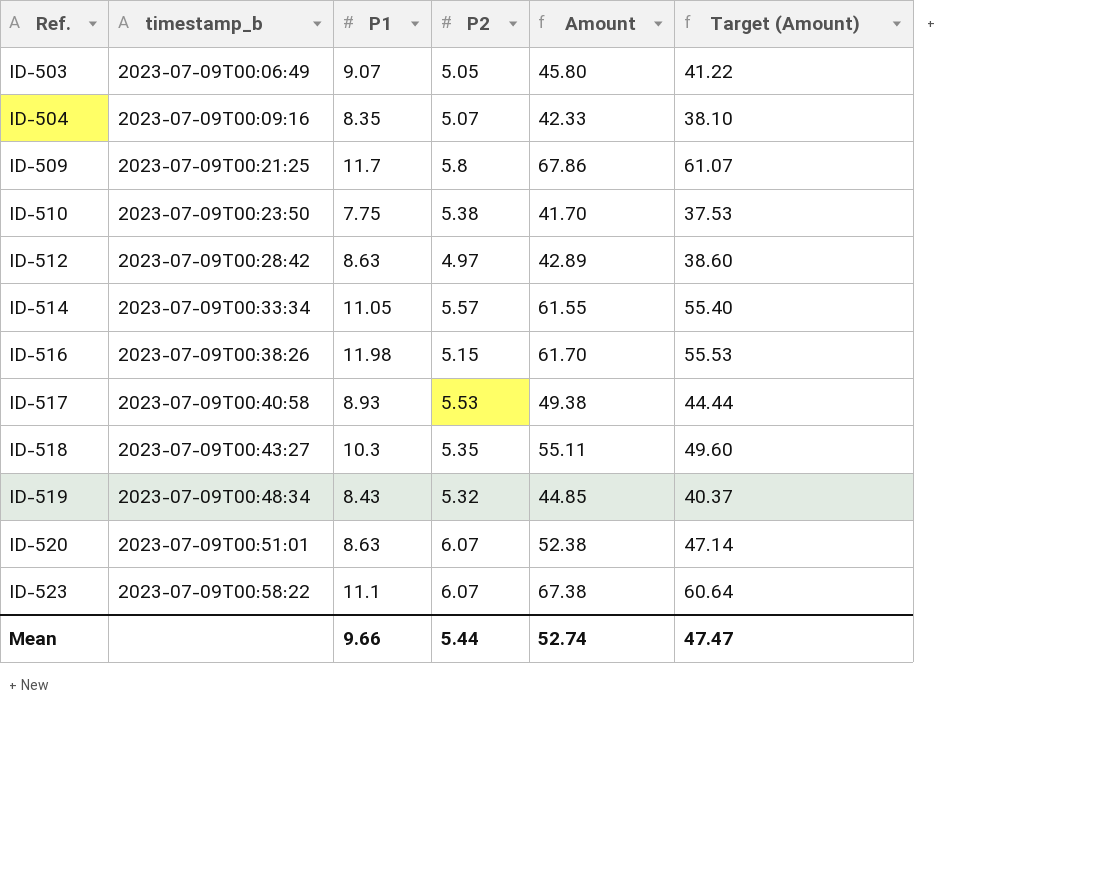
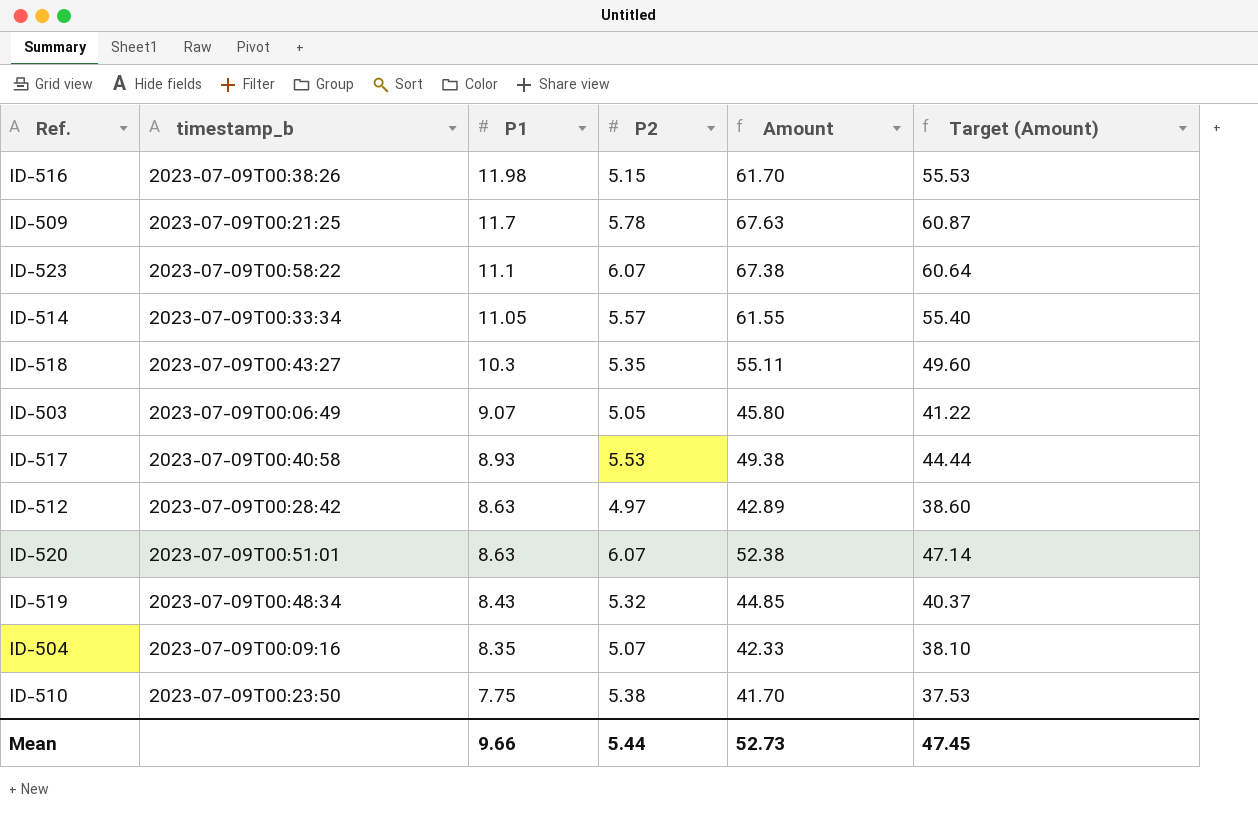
row order: Ref. ascending -> P1 descending
ID-509 | P2: 5.8 -> 5.78
ID-509 | Amount: 67.86 -> 67.63
ID-509 | Target (Amount): 61.07 -> 60.87
Mean | Amount: 52.74 -> 52.73
Mean | Target (Amount): 47.47 -> 47.45

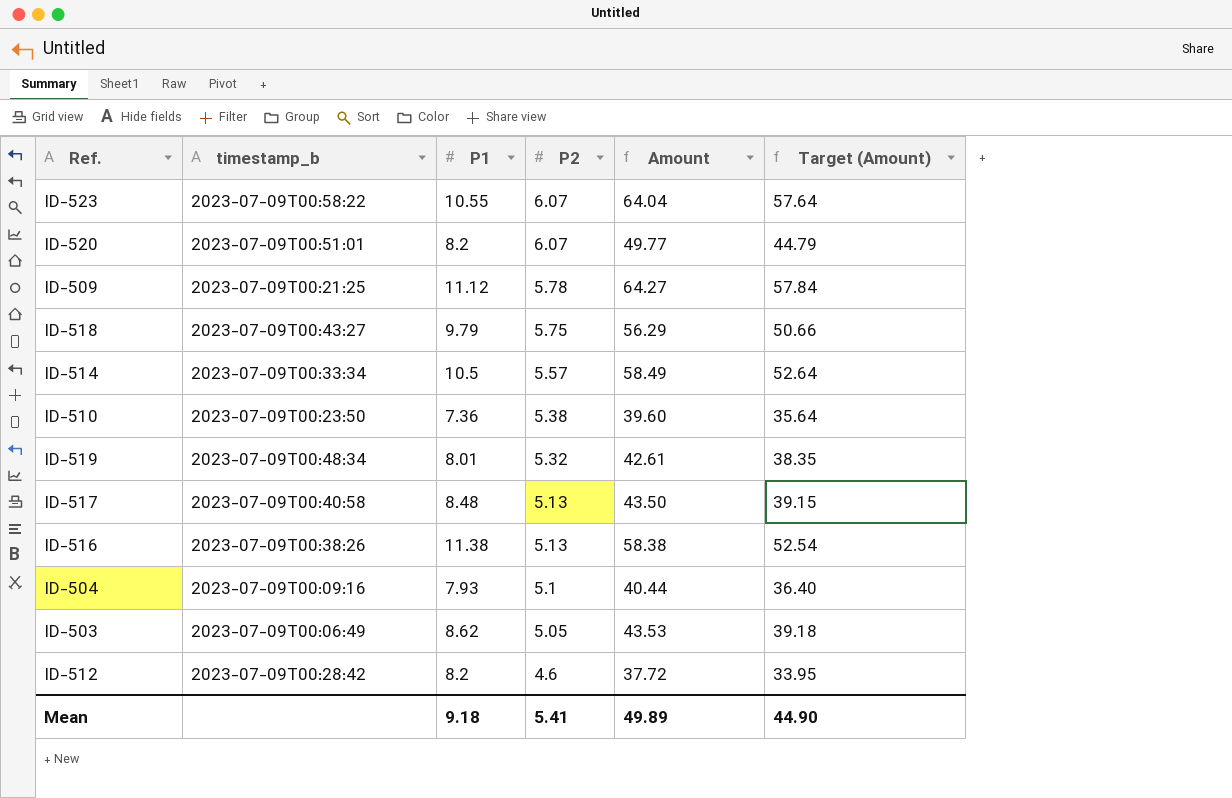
row order: P1 descending -> P2 descending
ID-523 | P1: 11.1 -> 10.55
ID-523 | Amount: 67.38 -> 64.04
ID-523 | Target (Amount): 60.64 -> 57.64
ID-520 | P1: 8.63 -> 8.2
ID-520 | Amount: 52.38 -> 49.77
ID-520 | Target (Amount): 47.14 -> 44.79
ID-509 | P1: 11.7 -> 11.12
ID-509 | Amount: 67.63 -> 64.27
ID-509 | Target (Amount): 60.87 -> 57.84
ID-518 | P1: 10.3 -> 9.79
ID-518 | P2: 5.35 -> 5.75
ID-518 | Amount: 55.11 -> 56.29
ID-518 | Target (Amount): 49.60 -> 50.66
ID-514 | P1: 11.05 -> 10.5
ID-514 | Amount: 61.55 -> 58.49
ID-514 | Target (Amount): 55.40 -> 52.64
ID-510 | P1: 7.75 -> 7.36
ID-510 | Amount: 41.70 -> 39.60
ID-510 | Target (Amount): 37.53 -> 35.64
ID-519 | P1: 8.43 -> 8.01
ID-519 | Amount: 44.85 -> 42.61
ID-519 | Target (Amount): 40.37 -> 38.35
ID-517 | P1: 8.93 -> 8.48
ID-517 | P2: 5.53 -> 5.13
ID-517 | Amount: 49.38 -> 43.50
ID-517 | Target (Amount): 44.44 -> 39.15
ID-516 | P1: 11.98 -> 11.38
ID-516 | P2: 5.15 -> 5.13
ID-516 | Amount: 61.70 -> 58.38
ID-516 | Target (Amount): 55.53 -> 52.54
ID-504 | P1: 8.35 -> 7.93
ID-504 | P2: 5.07 -> 5.1
ID-504 | Amount: 42.33 -> 40.44
ID-504 | Target (Amount): 38.10 -> 36.40
ID-503 | P1: 9.07 -> 8.62
ID-503 | Amount: 45.80 -> 43.53
ID-503 | Target (Amount): 41.22 -> 39.18
ID-512 | P1: 8.63 -> 8.2
ID-512 | P2: 4.97 -> 4.6
ID-512 | Amount: 42.89 -> 37.72
ID-512 | Target (Amount): 38.60 -> 33.95
Mean | P1: 9.66 -> 9.18
Mean | P2: 5.44 -> 5.41
Mean | Amount: 52.73 -> 49.89
Mean | Target (Amount): 47.45 -> 44.90

